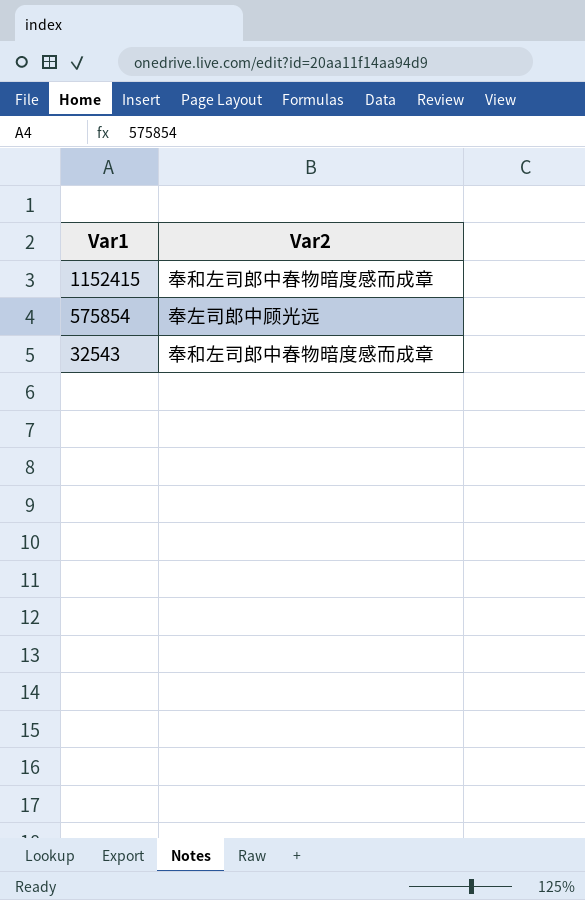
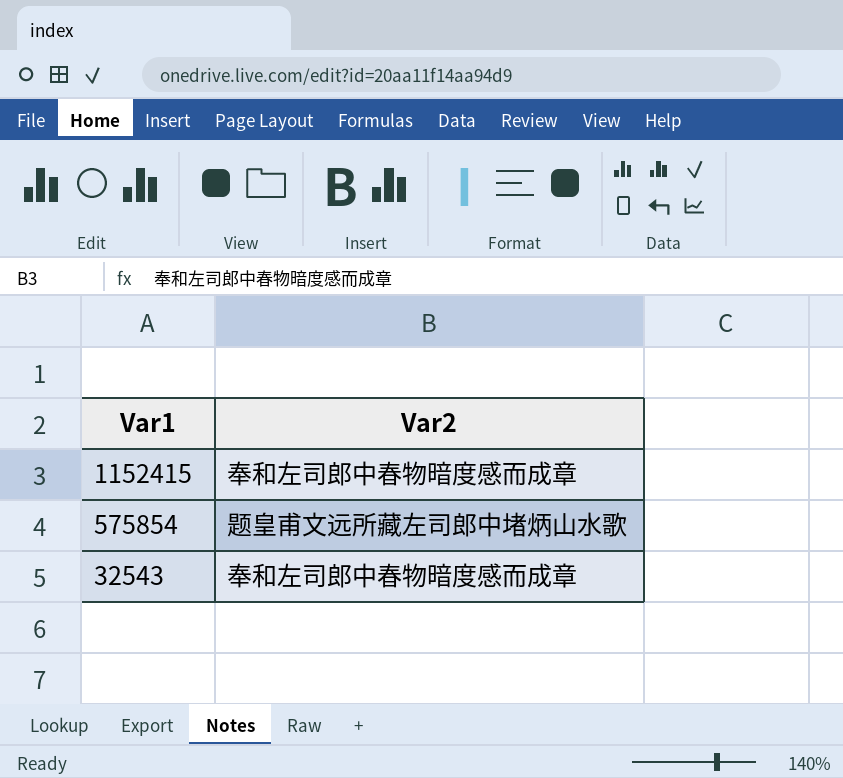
575854 | Var2: 奉左司郎中顾光远 -> 题皇甫文远所藏左司郎中堵炳山水歌

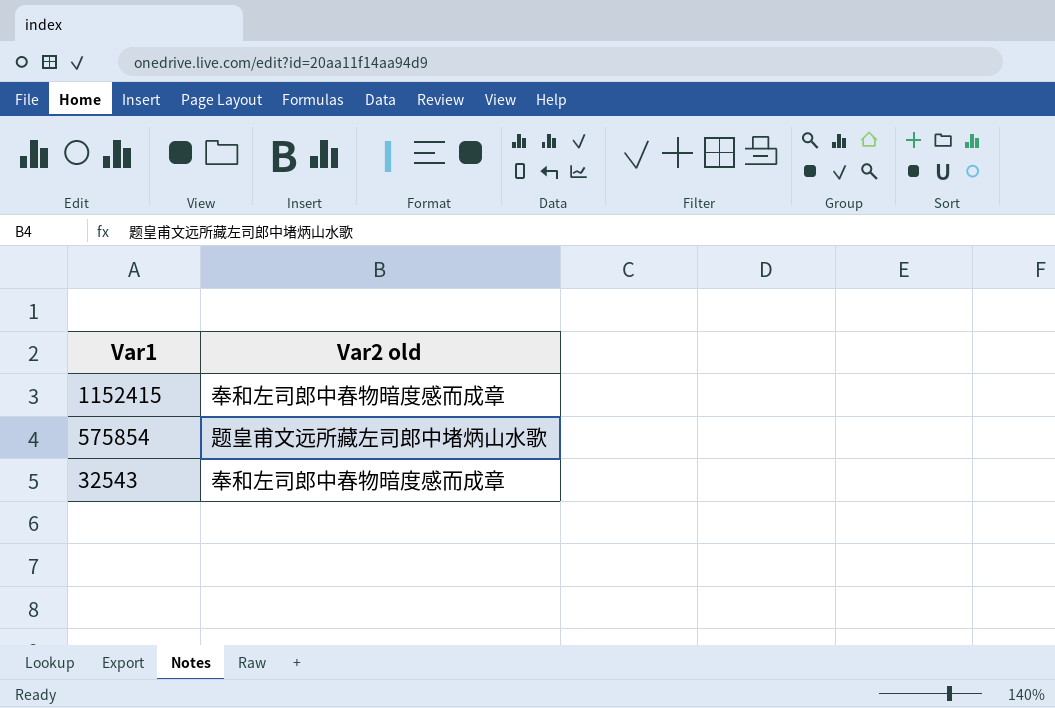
column name: Var2 -> Var2 old

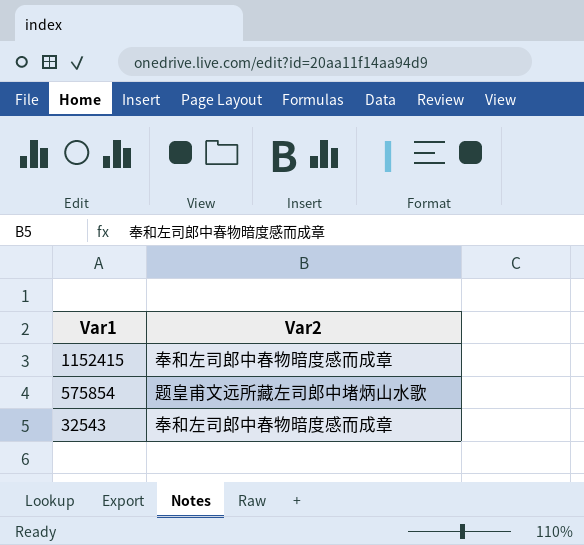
column name: Var2 old -> Var2

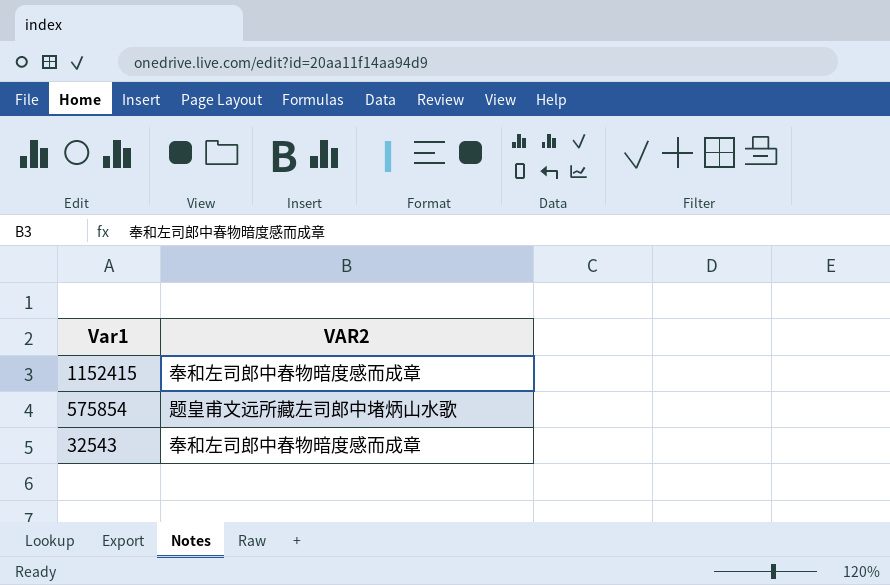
column name: Var2 -> VAR2

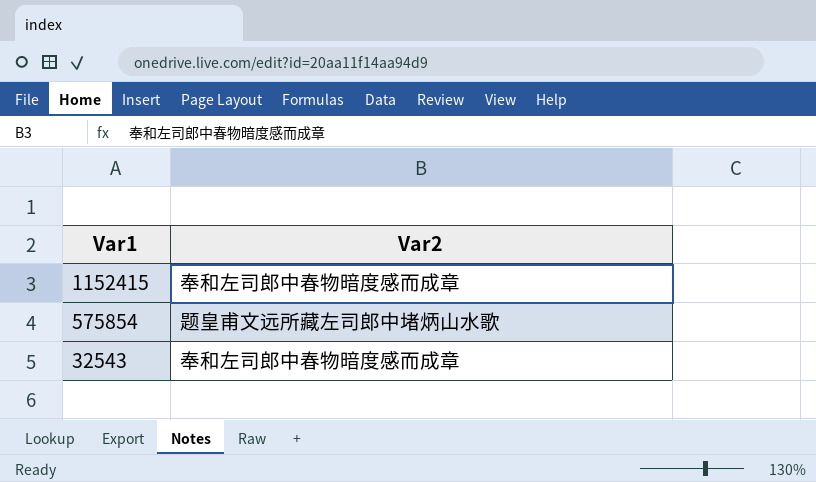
column name: VAR2 -> Var2

